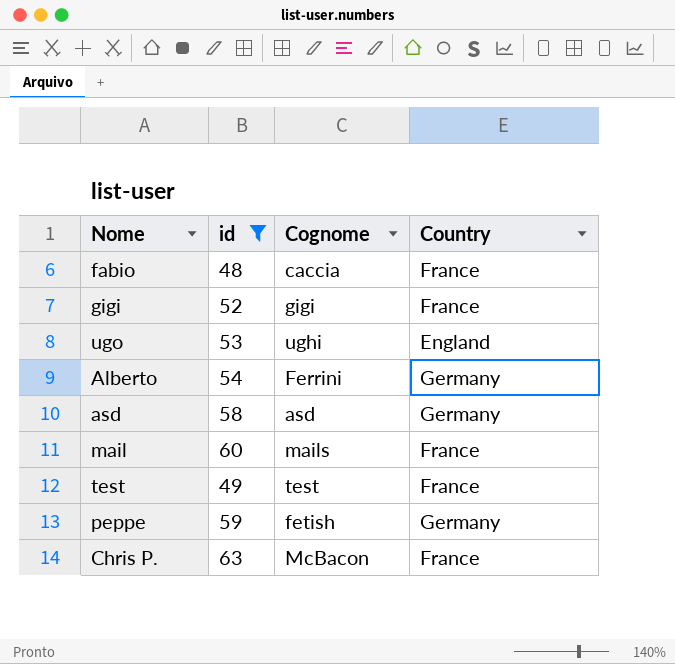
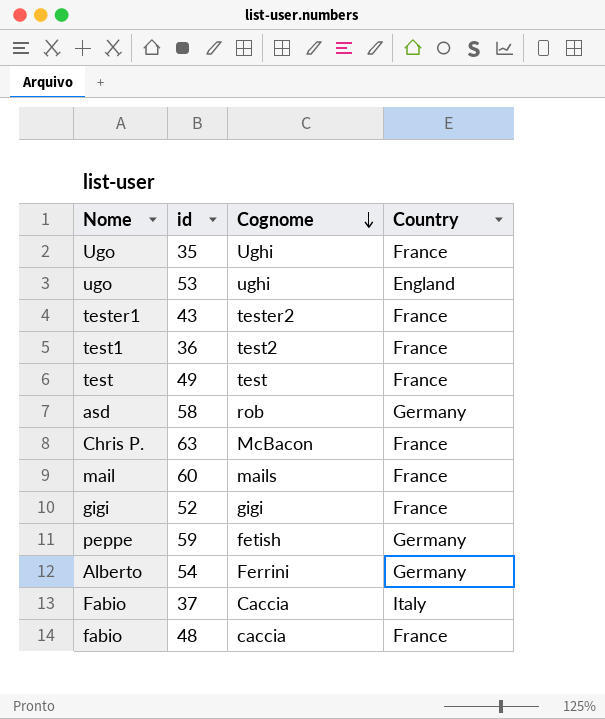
filter: id >= 48 -> none
row order: none -> Cognome descending
asd | Cognome: asd -> rob

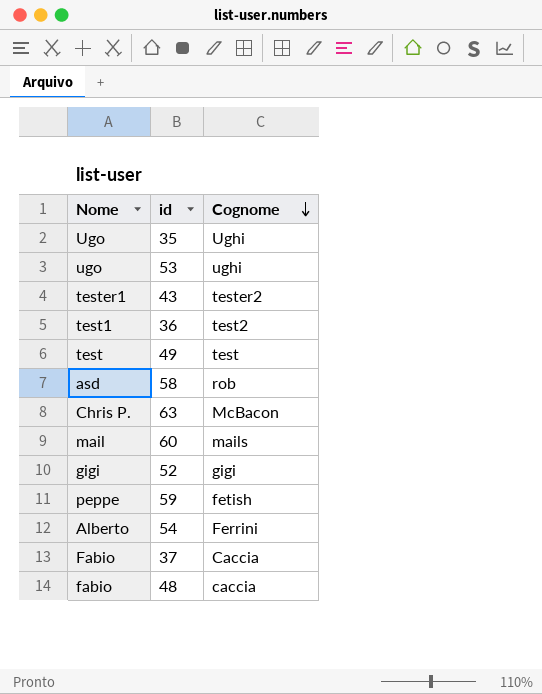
column Country | position: 4 -> none

